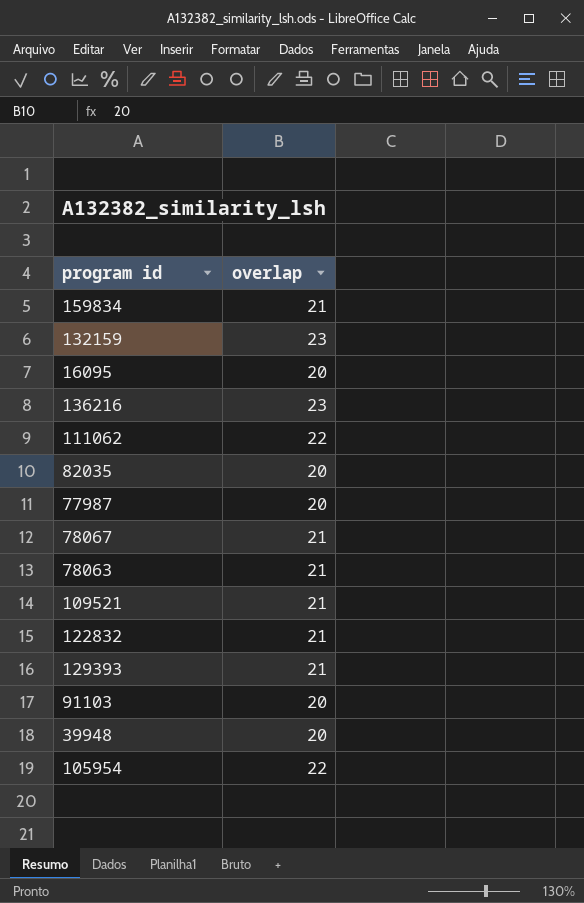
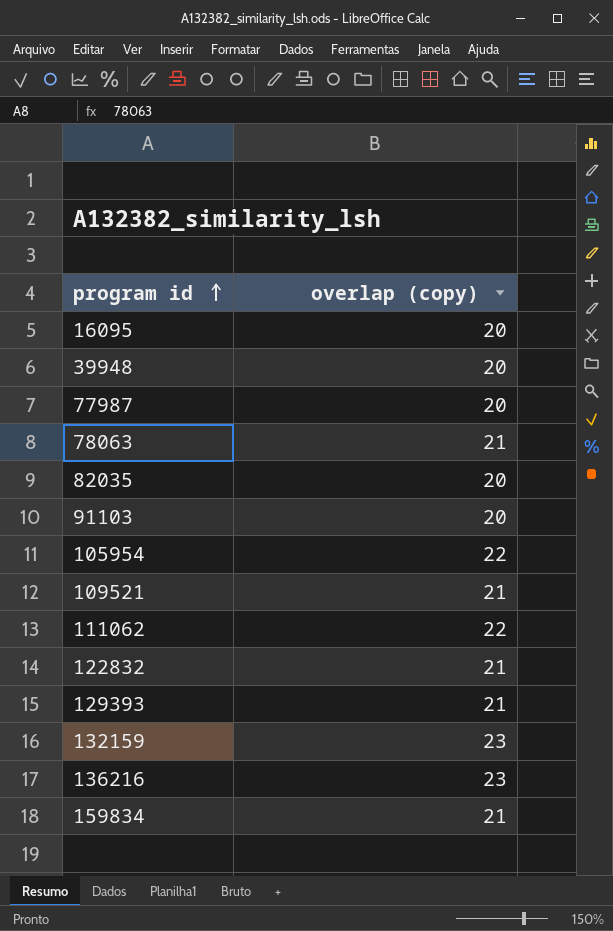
row order: none -> program id ascending
column name: overlap -> overlap (copy)
row 78067: 21 -> none

